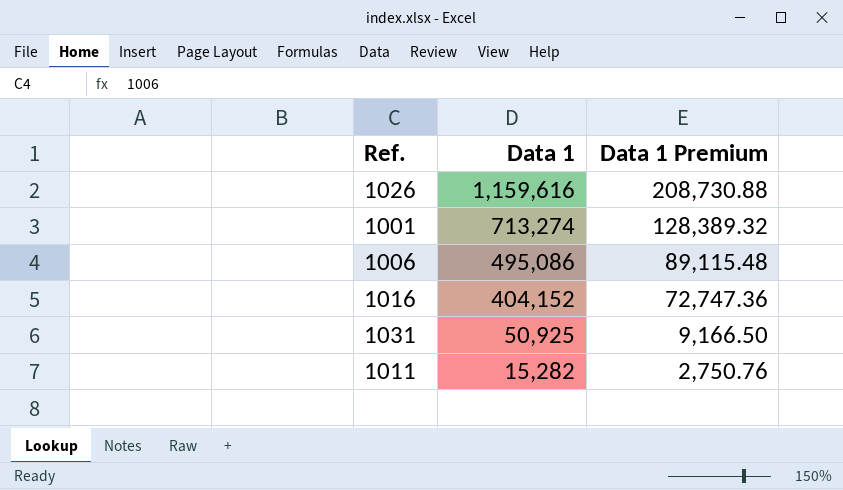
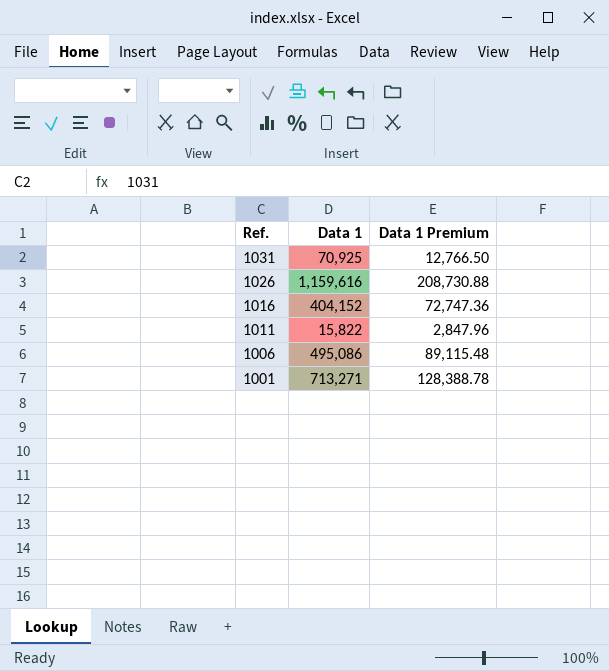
row order: Data 1 descending -> Ref. descending
1031 | Data 1: 50,925 -> 70,925
1031 | Data 1 Premium: 9,166.50 -> 12,766.50
1011 | Data 1: 15,282 -> 15,822
1011 | Data 1 Premium: 2,750.76 -> 2,847.96
1001 | Data 1: 713,274 -> 713,271
1001 | Data 1 Premium: 128,389.32 -> 128,388.78

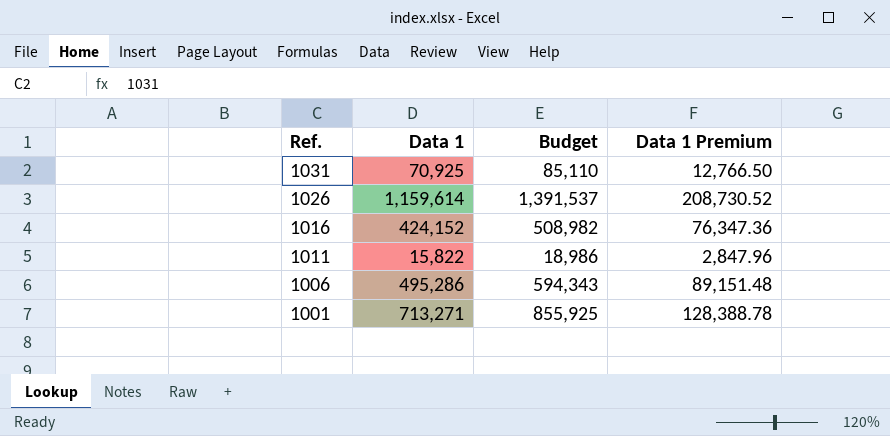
column Budget | formula: none -> [Data 1] * 1.2
1026 | Data 1: 1,159,616 -> 1,159,614
1026 | Data 1 Premium: 208,730.88 -> 208,730.52
1016 | Data 1: 404,152 -> 424,152
1016 | Data 1 Premium: 72,747.36 -> 76,347.36
1006 | Data 1: 495,086 -> 495,286
1006 | Data 1 Premium: 89,115.48 -> 89,151.48

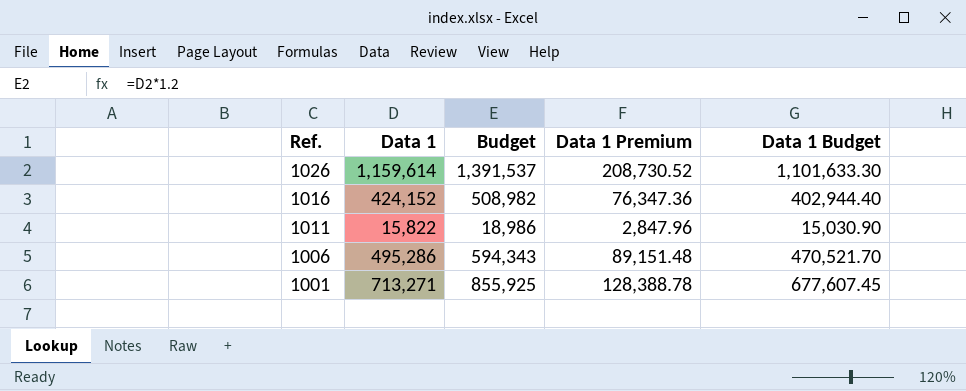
column Data 1 Budget | formula: none -> [Data 1] * 0.95
row 1031: 70,925 | 85,110 | 12,766.50 -> none

